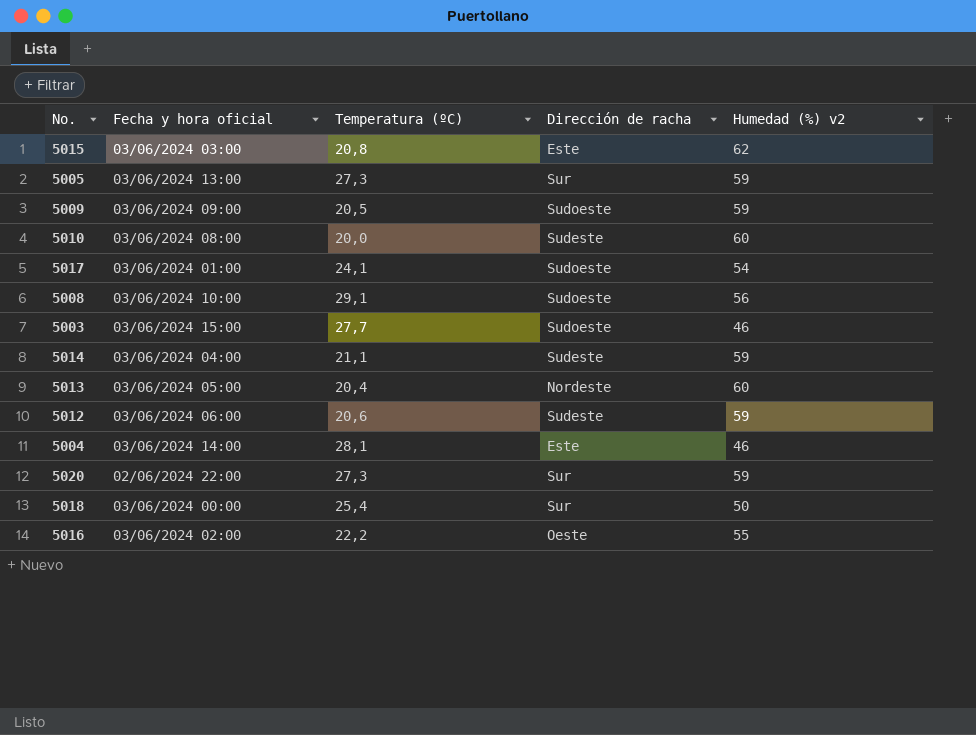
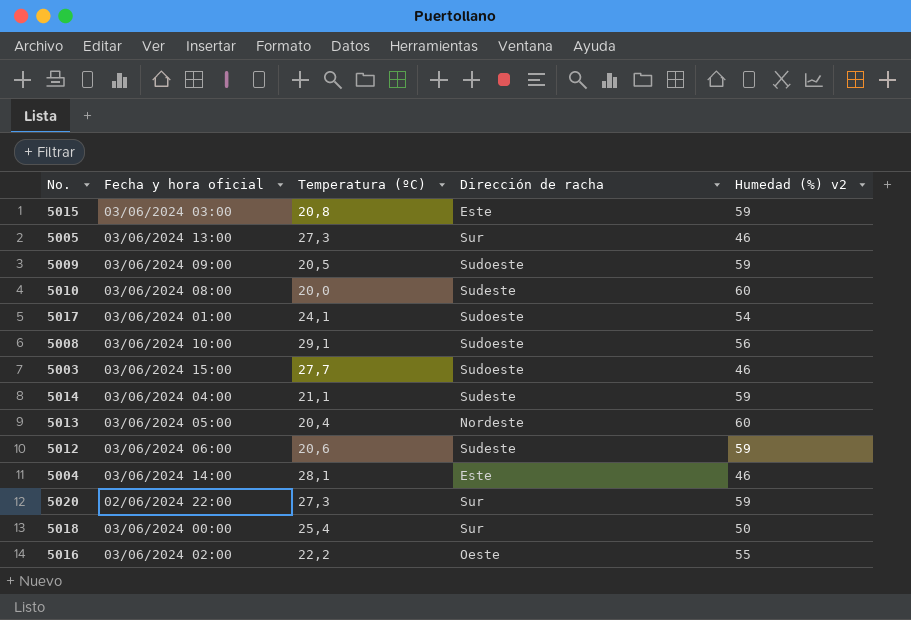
5015 | Humedad (%) v2: 62 -> 59
5005 | Humedad (%) v2: 59 -> 46

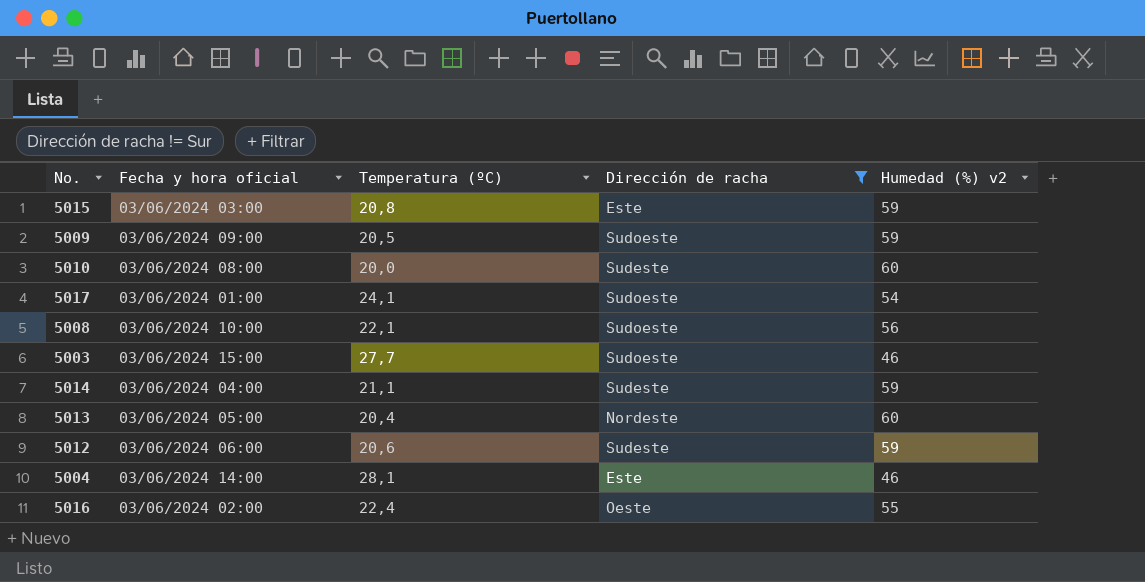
filter: none -> Dirección de racha != Sur
5008 | Temperatura (ºC): 29,1 -> 22,1
5016 | Temperatura (ºC): 22,2 -> 22,4

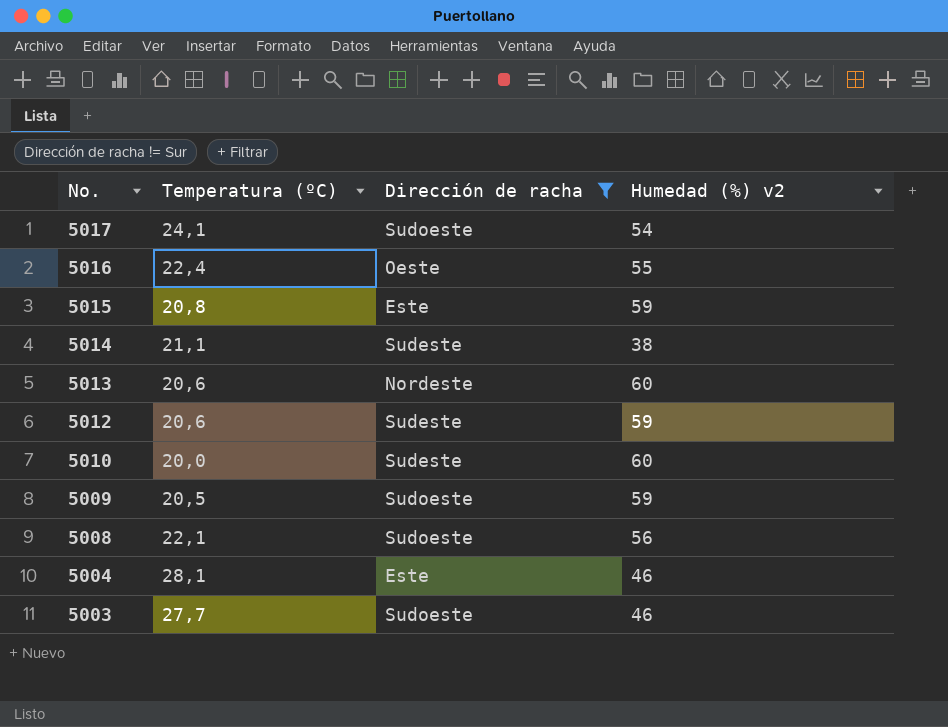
row order: none -> No. descending
column Fecha y hora oficial | position: 2 -> none
5014 | Humedad (%) v2: 59 -> 38
5013 | Temperatura (ºC): 20,4 -> 20,6

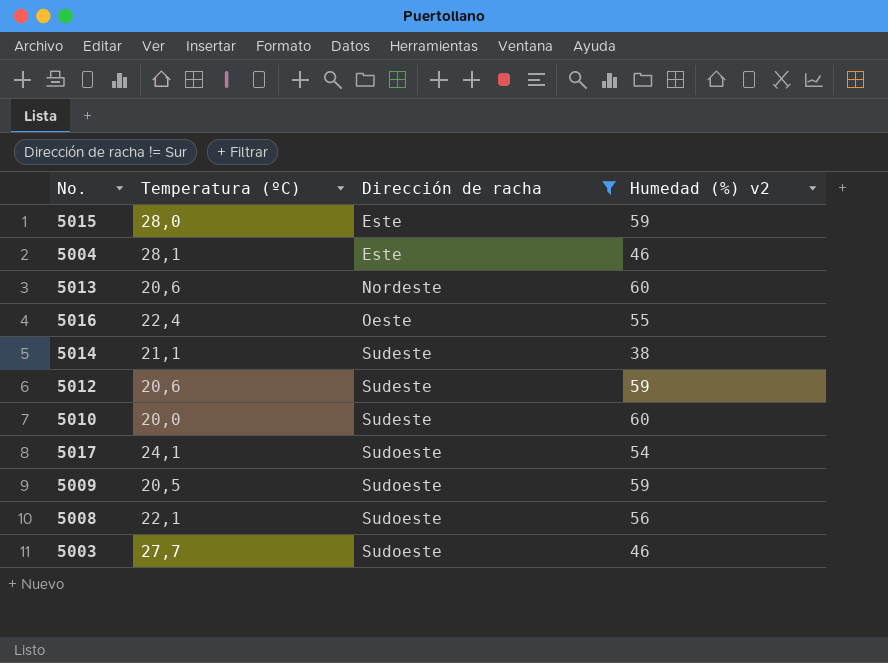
row order: No. descending -> Dirección de racha ascending
5015 | Temperatura (ºC): 20,8 -> 28,0

